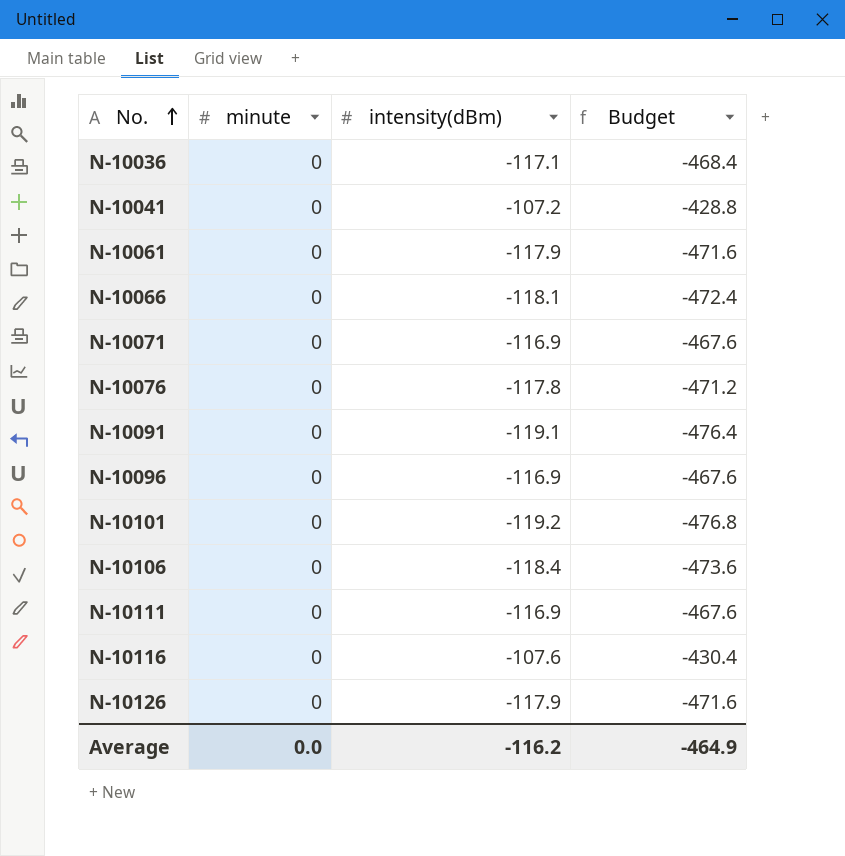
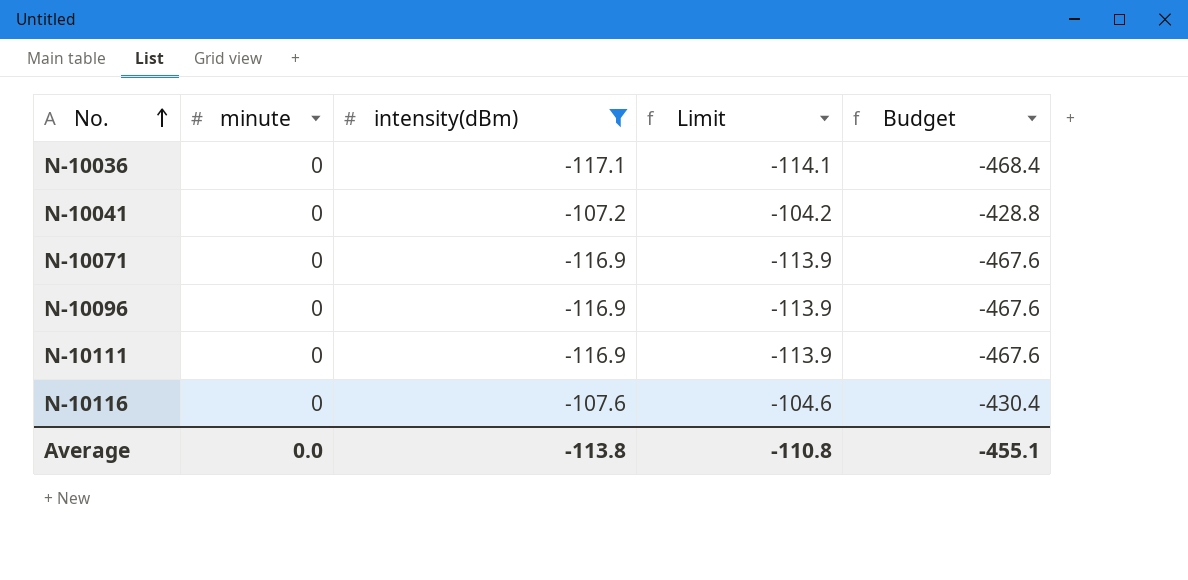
filter: none -> intensity(dBm) >= -117.1
column Limit | formula: none -> [intensity(dBm)] + 3
Average | intensity(dBm): -116.2 -> -113.8
Average | Budget: -464.9 -> -455.1

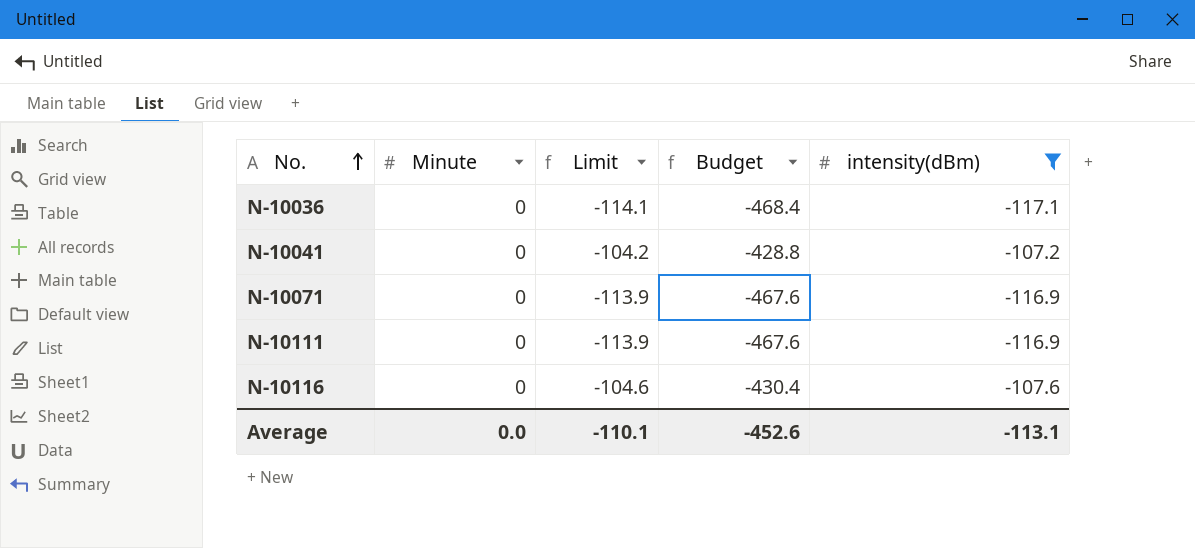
column name: minute -> Minute
column intensity(dBm) | position: 3 -> 5
row N-10096: 0 | -116.9 | -113.9 | -467.6 -> none
Average | Limit: -110.8 -> -110.1
Average | Budget: -455.1 -> -452.6
Average | intensity(dBm): -113.8 -> -113.1

